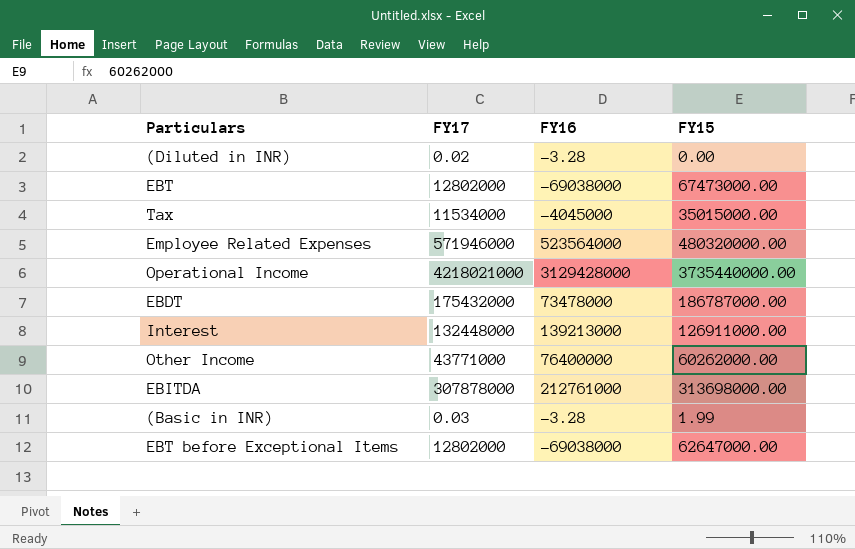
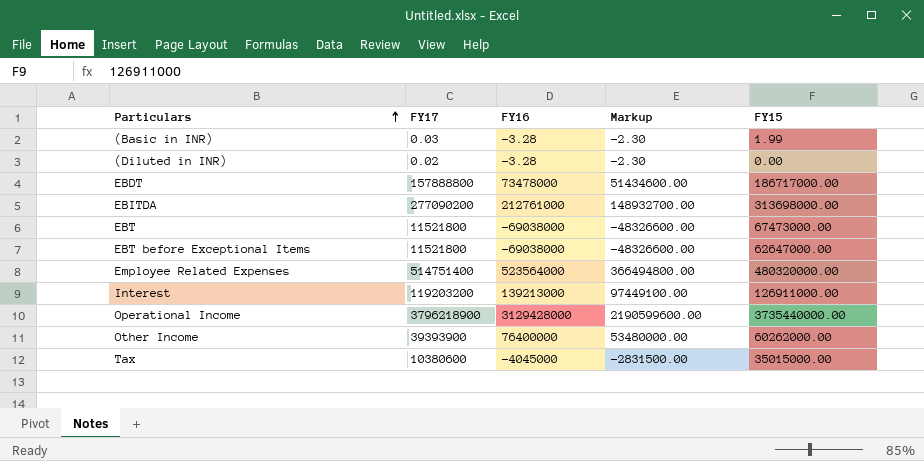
row order: none -> Particulars ascending
column Markup | formula: none -> [FY16] * 0.7
EBDT | FY17: 175432000 -> 157888800
EBDT | FY15: 186787000.00 -> 186717000.00
EBITDA | FY17: 307878000 -> 277090200
EBT | FY17: 12802000 -> 11521800
EBT before Exceptional Items | FY17: 12802000 -> 11521800
Employee Related Expenses | FY17: 571946000 -> 514751400
Interest | FY17: 132448000 -> 119203200
Operational Income | FY17: 4218021000 -> 3796218900
Other Income | FY17: 43771000 -> 39393900
Tax | FY17: 11534000 -> 10380600

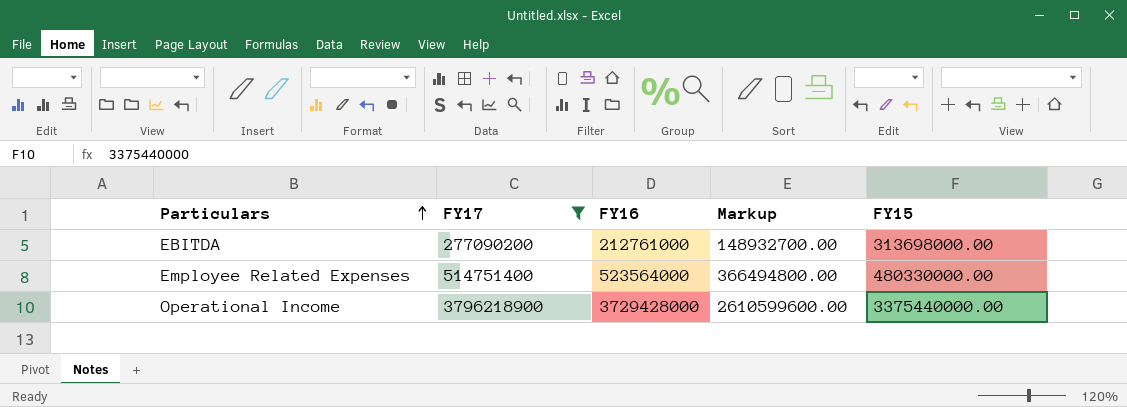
filter: none -> FY17 >= 277090200
Employee Related Expenses | FY15: 480320000.00 -> 480330000.00
Operational Income | FY16: 3129428000 -> 3729428000
Operational Income | Markup: 2190599600.00 -> 2610599600.00
Operational Income | FY15: 3735440000.00 -> 3375440000.00

